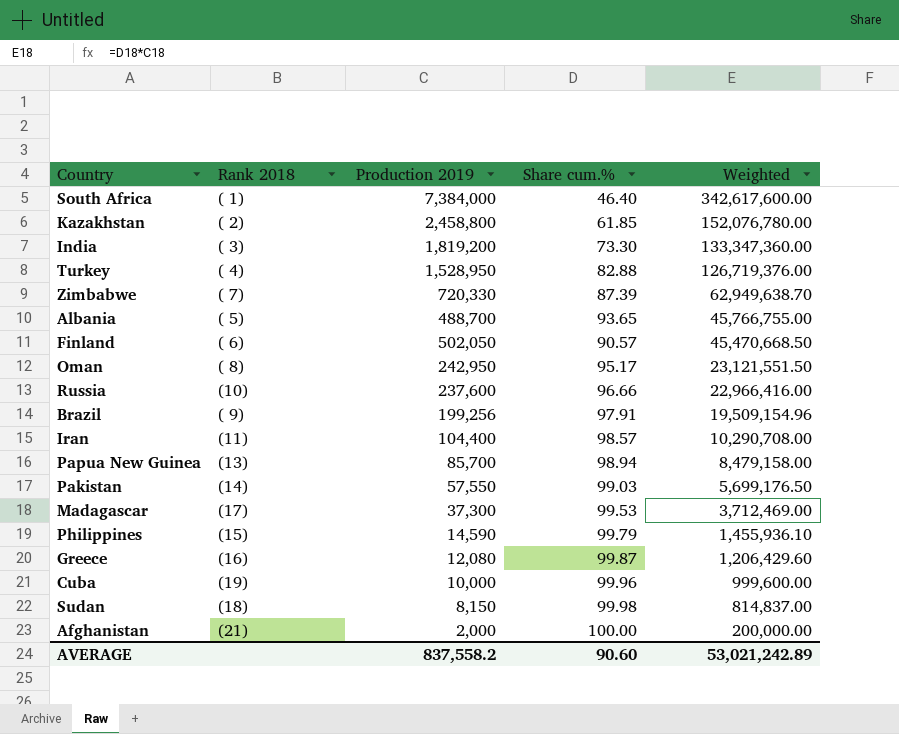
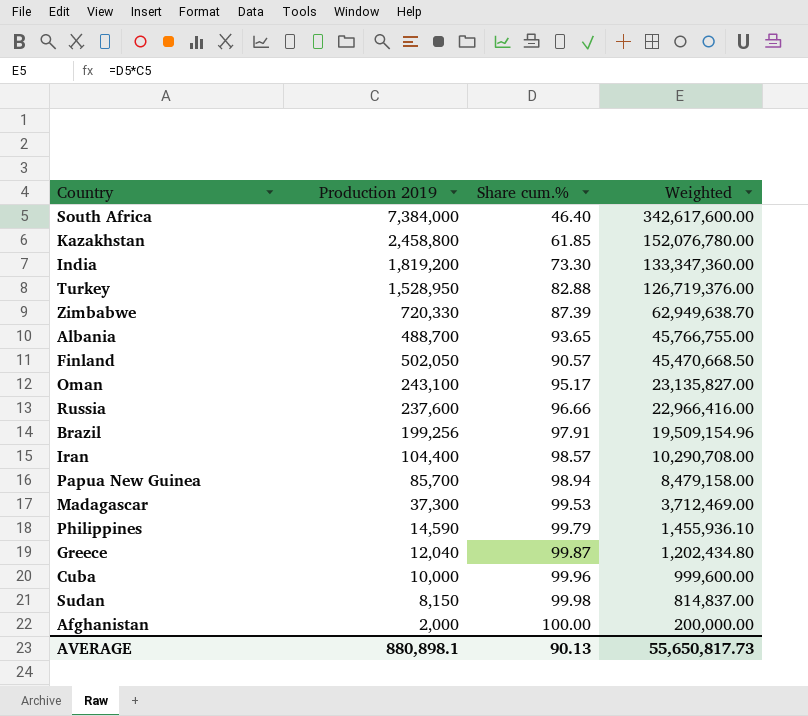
column Rank 2018 | position: 2 -> none
row Pakistan: (14) | 57,550 | 99.03 | 5,699,176.50 -> none
Oman | Production 2019: 242,950 -> 243,100
Oman | Weighted: 23,121,551.50 -> 23,135,827.00
Greece | Production 2019: 12,080 -> 12,040
Greece | Weighted: 1,206,429.60 -> 1,202,434.80
AVERAGE | Production 2019: 837,558.2 -> 880,898.1
AVERAGE | Share cum.%: 90.60 -> 90.13
AVERAGE | Weighted: 53,021,242.89 -> 55,650,817.73

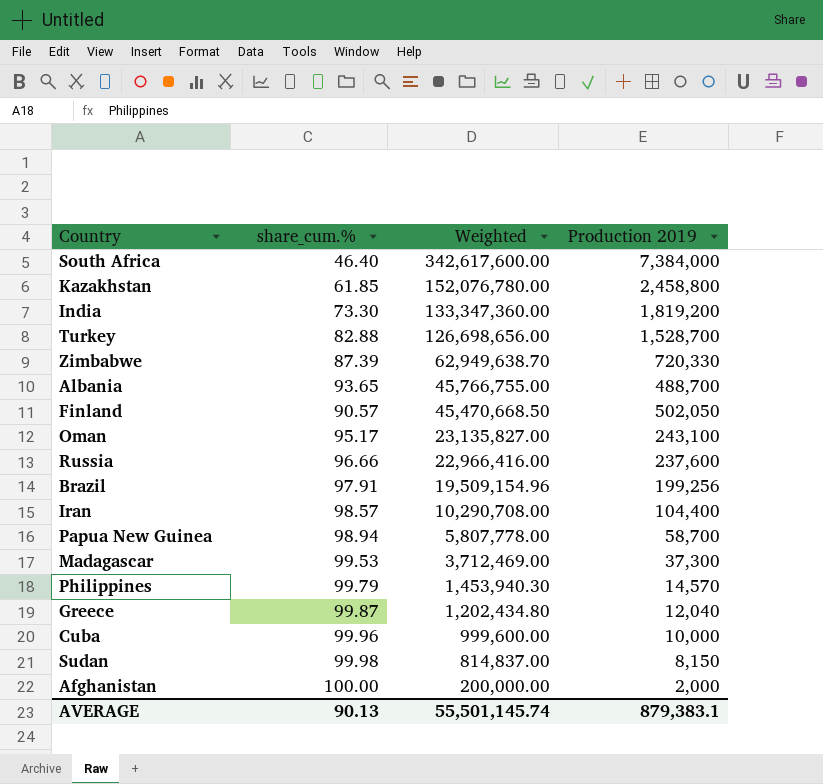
column name: Share cum.% -> share_cum.%
column Production 2019 | position: 2 -> 4
Turkey | Weighted: 126,719,376.00 -> 126,698,656.00
Turkey | Production 2019: 1,528,950 -> 1,528,700
Papua New Guinea | Weighted: 8,479,158.00 -> 5,807,778.00
Papua New Guinea | Production 2019: 85,700 -> 58,700
Philippines | Weighted: 1,455,936.10 -> 1,453,940.30
Philippines | Production 2019: 14,590 -> 14,570
AVERAGE | Weighted: 55,650,817.73 -> 55,501,145.74
AVERAGE | Production 2019: 880,898.1 -> 879,383.1

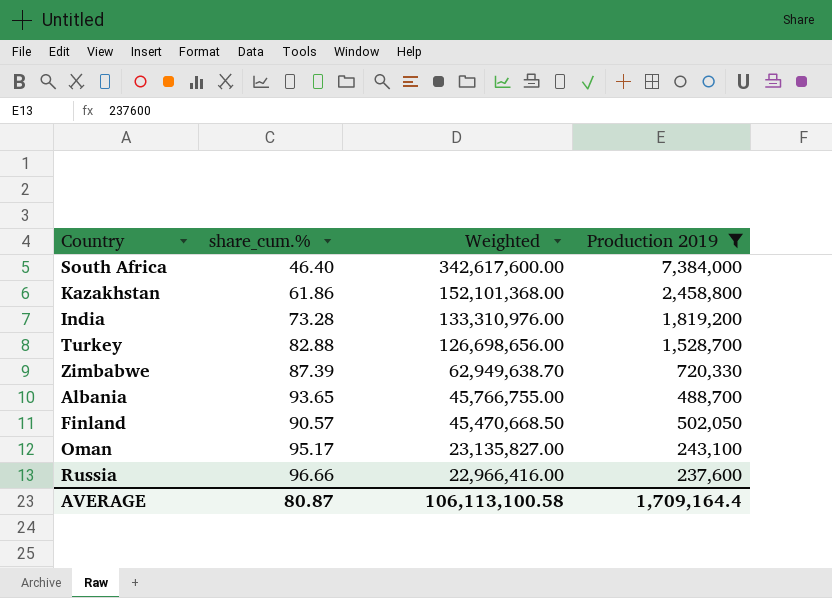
filter: none -> Production 2019 >= 237,600
Kazakhstan | share_cum.%: 61.85 -> 61.86
Kazakhstan | Weighted: 152,076,780.00 -> 152,101,368.00
India | share_cum.%: 73.30 -> 73.28
India | Weighted: 133,347,360.00 -> 133,310,976.00
AVERAGE | share_cum.%: 90.13 -> 80.87
AVERAGE | Weighted: 55,501,145.74 -> 106,113,100.58
AVERAGE | Production 2019: 879,383.1 -> 1,709,164.4

